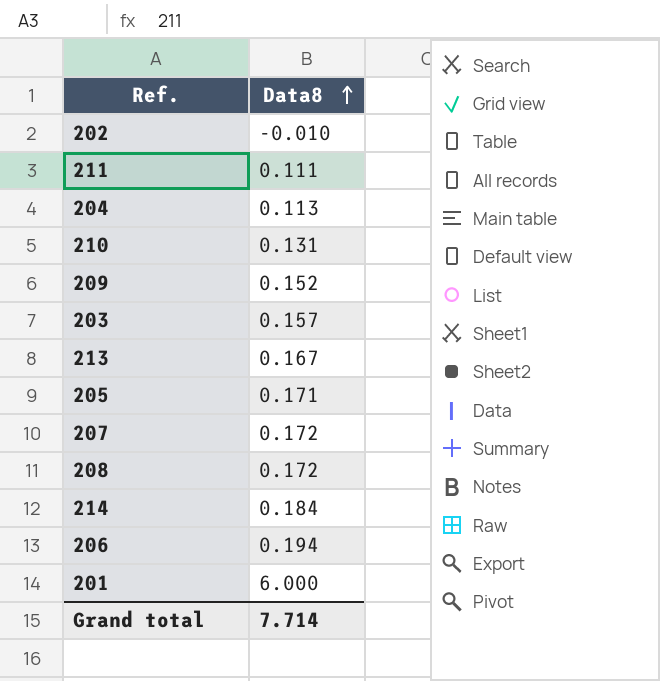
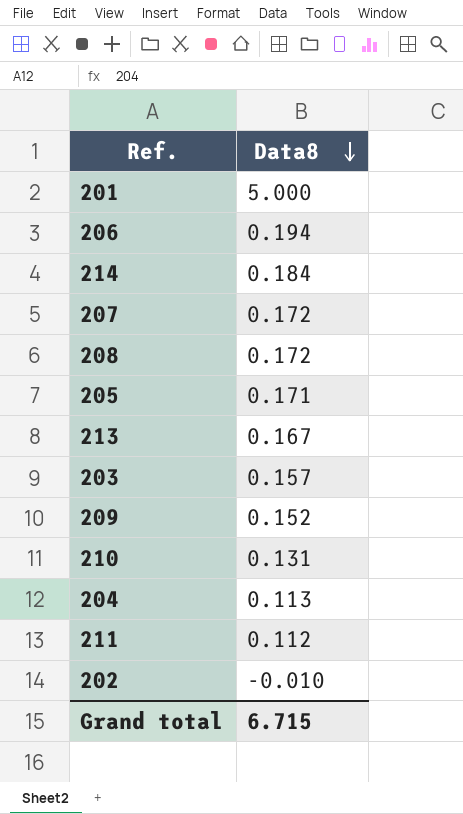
row order: Data8 ascending -> Data8 descending
201 | Data8: 6.000 -> 5.000
211 | Data8: 0.111 -> 0.112
Grand total | Data8: 7.714 -> 6.715

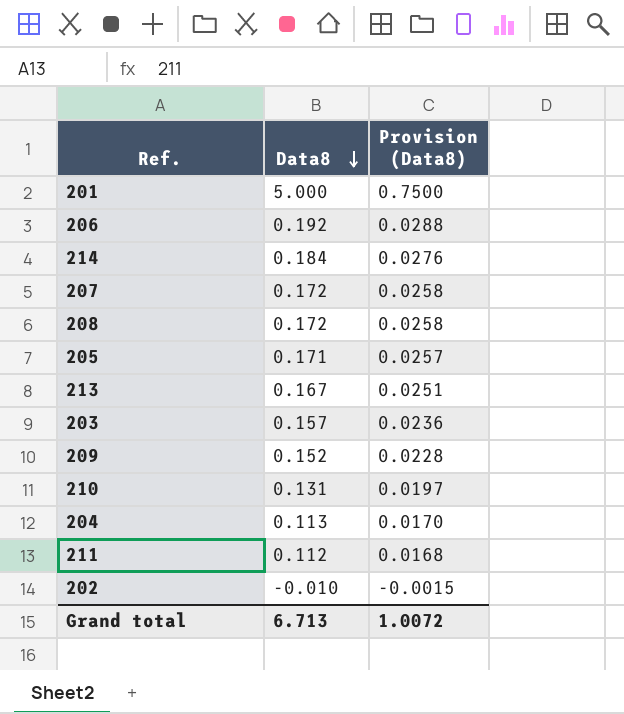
column Provision (Data8) | formula: none -> [Data8] * 0.15
206 | Data8: 0.194 -> 0.192
Grand total | Data8: 6.715 -> 6.713

